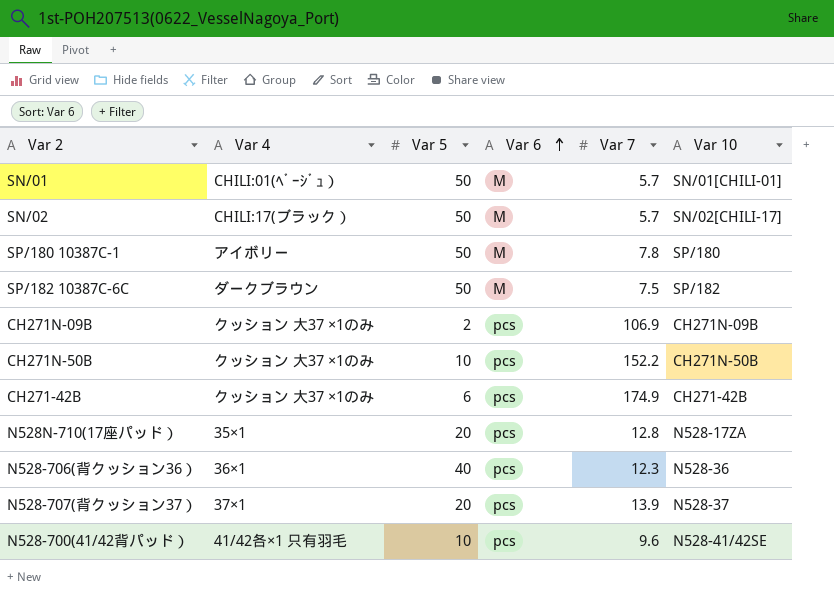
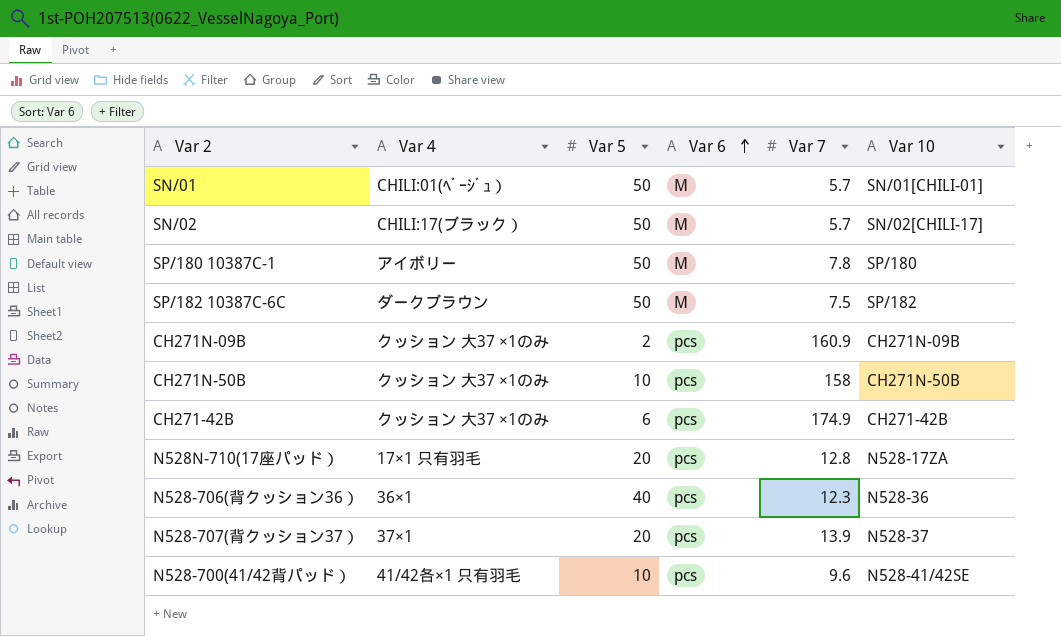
CH271N-09B | Var 7: 106.9 -> 160.9
CH271N-50B | Var 7: 152.2 -> 158
N528N-710(17座パッド） | Var 4: 35×1 -> 17×1 只有羽毛

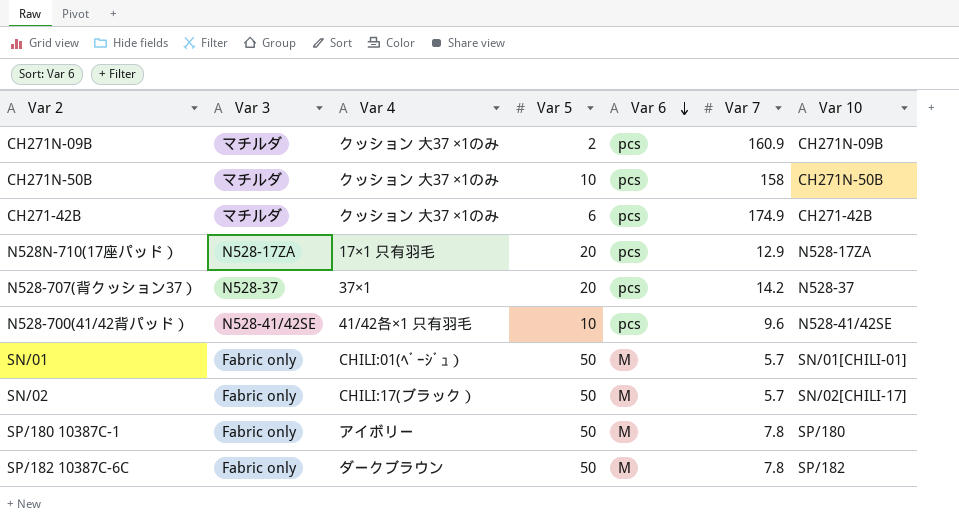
row order: Var 6 ascending -> Var 6 descending
column Var 3 | position: none -> 2
row N528-706(背クッション36）: 36×1 | 40 | pcs | 12.3 | N528-36 -> none
N528N-710(17座パッド） | Var 7: 12.8 -> 12.9
N528-707(背クッション37） | Var 7: 13.9 -> 14.2
SP/182 10387C-6C | Var 7: 7.5 -> 7.8

